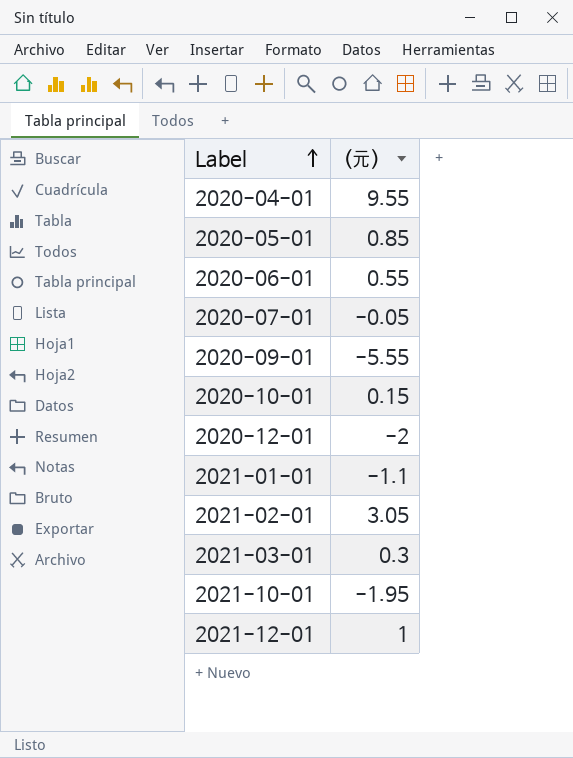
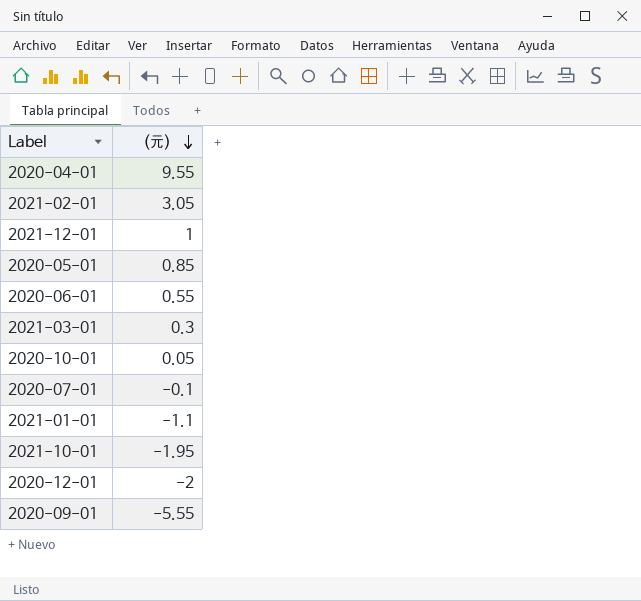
row order: Label ascending -> (元) descending
2020-10-01 | (元): 0.15 -> 0.05
2020-07-01 | (元): -0.05 -> -0.1

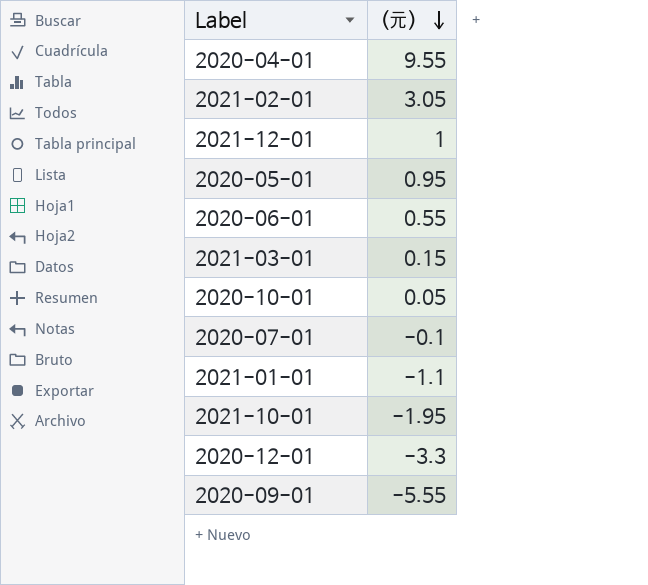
2020-05-01 | (元): 0.85 -> 0.95
2021-03-01 | (元): 0.3 -> 0.15
2020-12-01 | (元): -2 -> -3.3

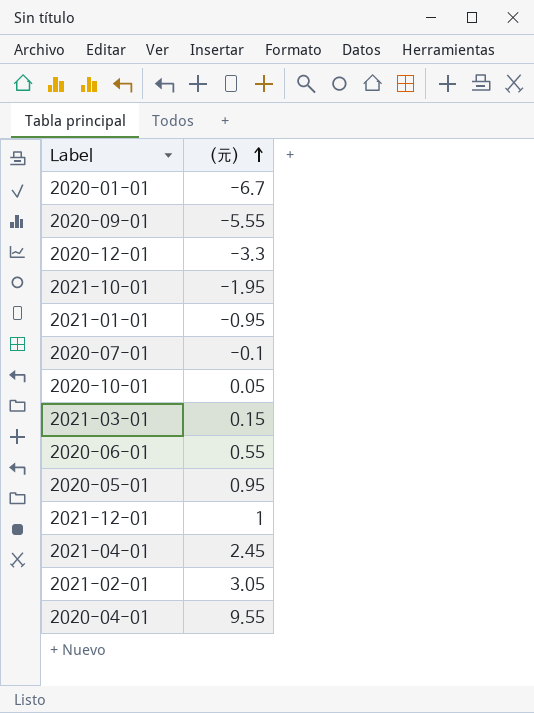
row order: (元) descending -> (元) ascending
row 2020-01-01: none -> -6.7
2021-01-01 | (元): -1.1 -> -0.95
row 2021-04-01: none -> 2.45

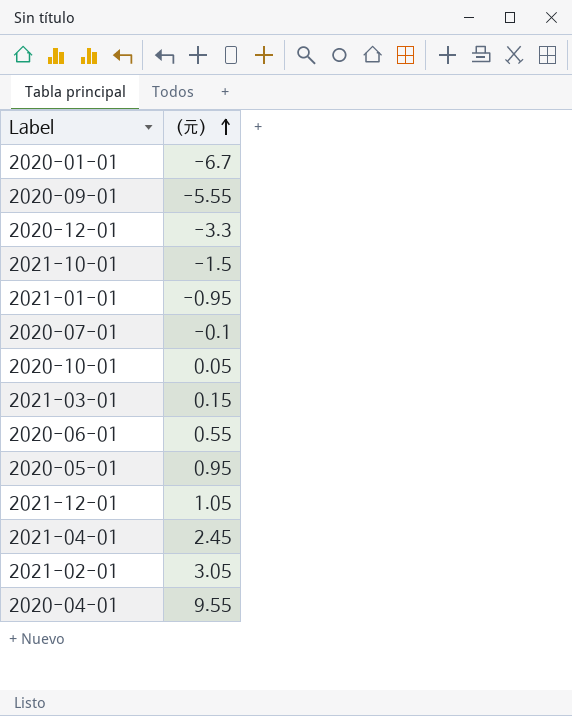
2021-10-01 | (元): -1.95 -> -1.5
2021-12-01 | (元): 1 -> 1.05

